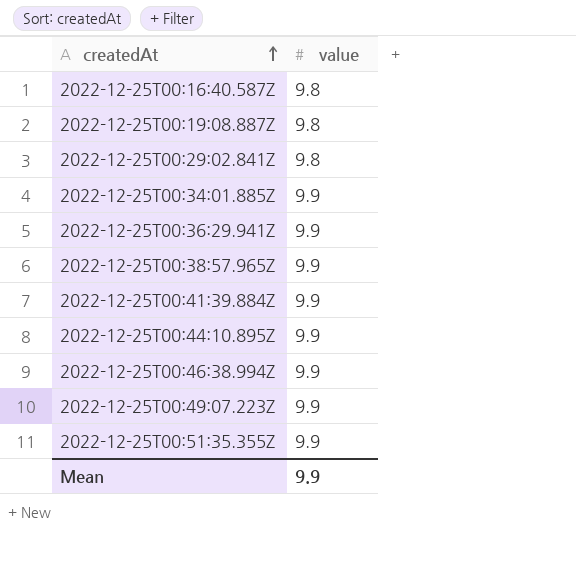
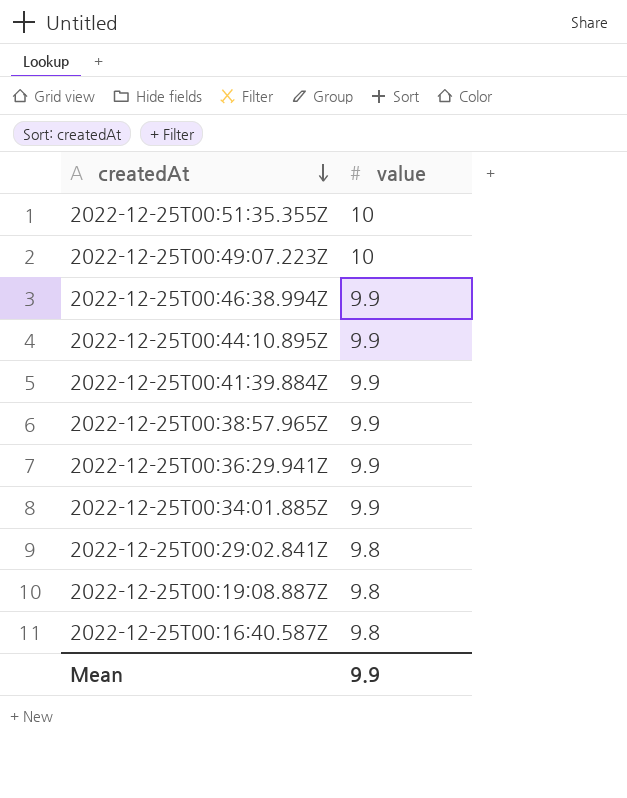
row order: createdAt ascending -> createdAt descending
2022-12-25T00:51:35.355Z | value: 9.9 -> 10
2022-12-25T00:49:07.223Z | value: 9.9 -> 10

